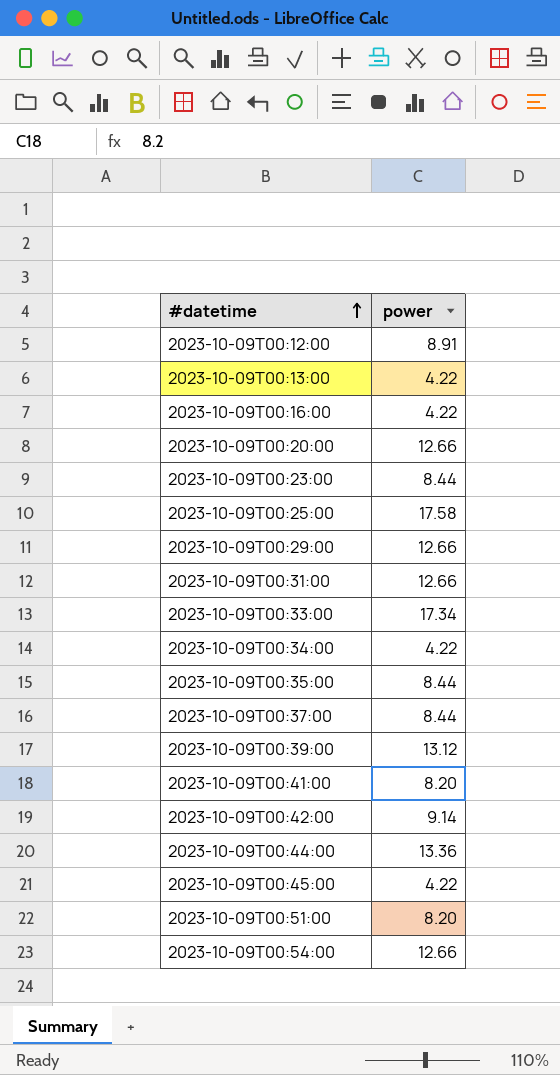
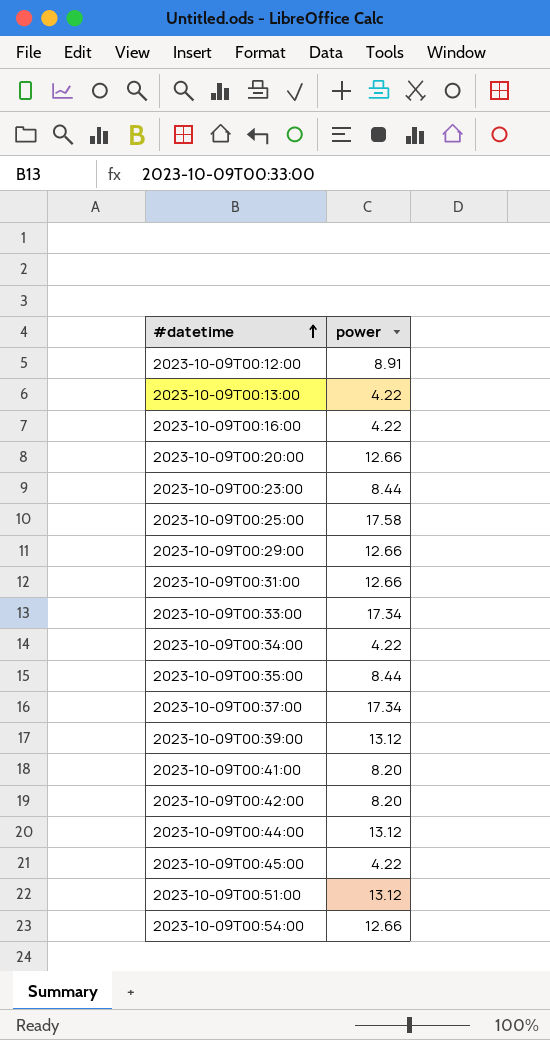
2023-10-09T00:37:00 | power: 8.44 -> 17.34
2023-10-09T00:42:00 | power: 9.14 -> 8.20
2023-10-09T00:44:00 | power: 13.36 -> 13.12
2023-10-09T00:51:00 | power: 8.20 -> 13.12

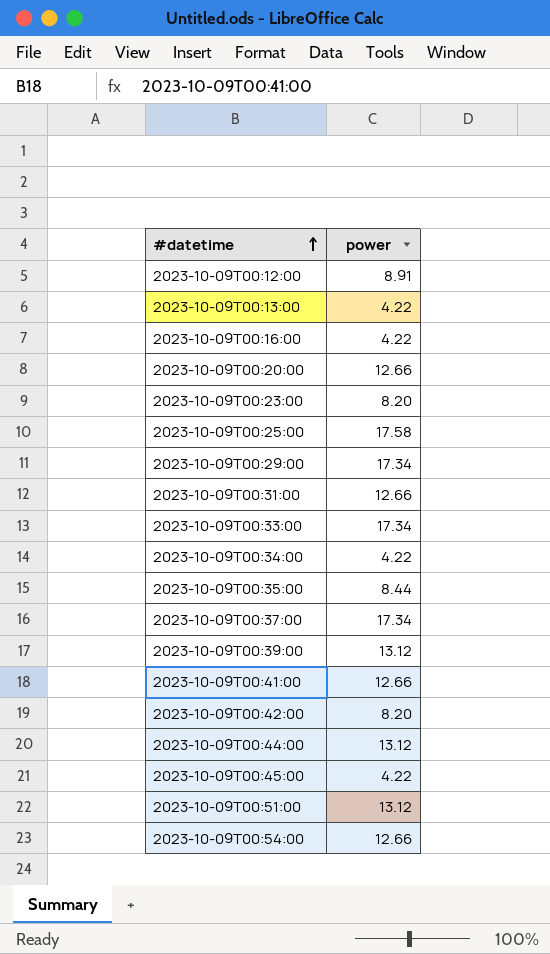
2023-10-09T00:23:00 | power: 8.44 -> 8.20
2023-10-09T00:29:00 | power: 12.66 -> 17.34
2023-10-09T00:41:00 | power: 8.20 -> 12.66

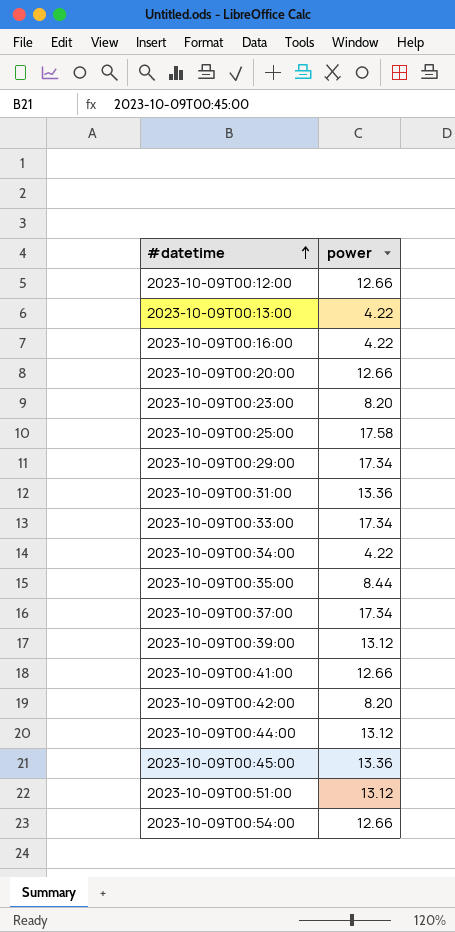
2023-10-09T00:12:00 | power: 8.91 -> 12.66
2023-10-09T00:31:00 | power: 12.66 -> 13.36
2023-10-09T00:45:00 | power: 4.22 -> 13.36

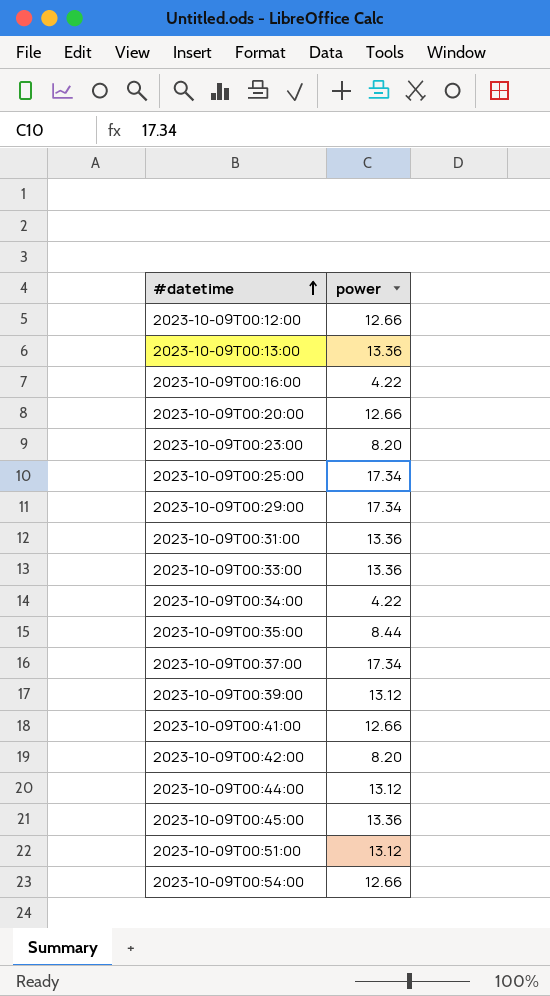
2023-10-09T00:13:00 | power: 4.22 -> 13.36
2023-10-09T00:25:00 | power: 17.58 -> 17.34
2023-10-09T00:33:00 | power: 17.34 -> 13.36

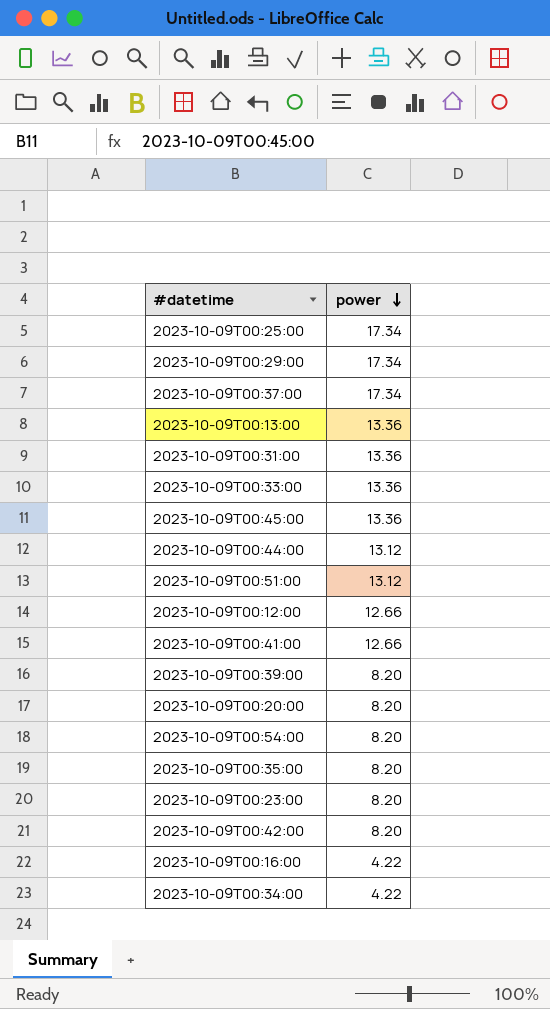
row order: #datetime ascending -> power descending
2023-10-09T00:39:00 | power: 13.12 -> 8.20
2023-10-09T00:20:00 | power: 12.66 -> 8.20
2023-10-09T00:54:00 | power: 12.66 -> 8.20
2023-10-09T00:35:00 | power: 8.44 -> 8.20

